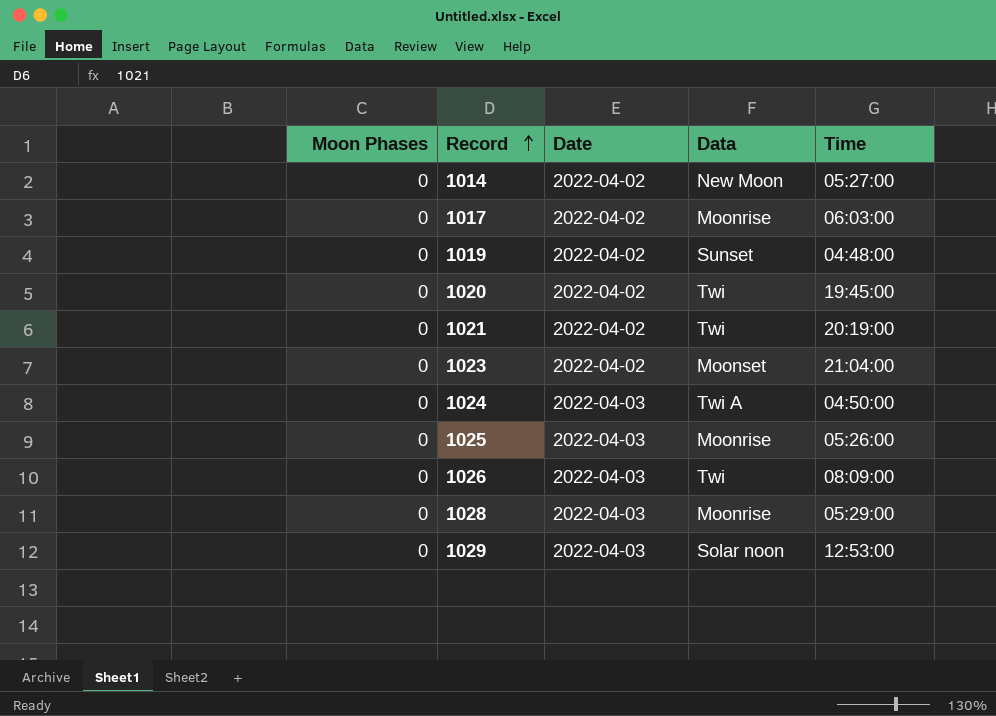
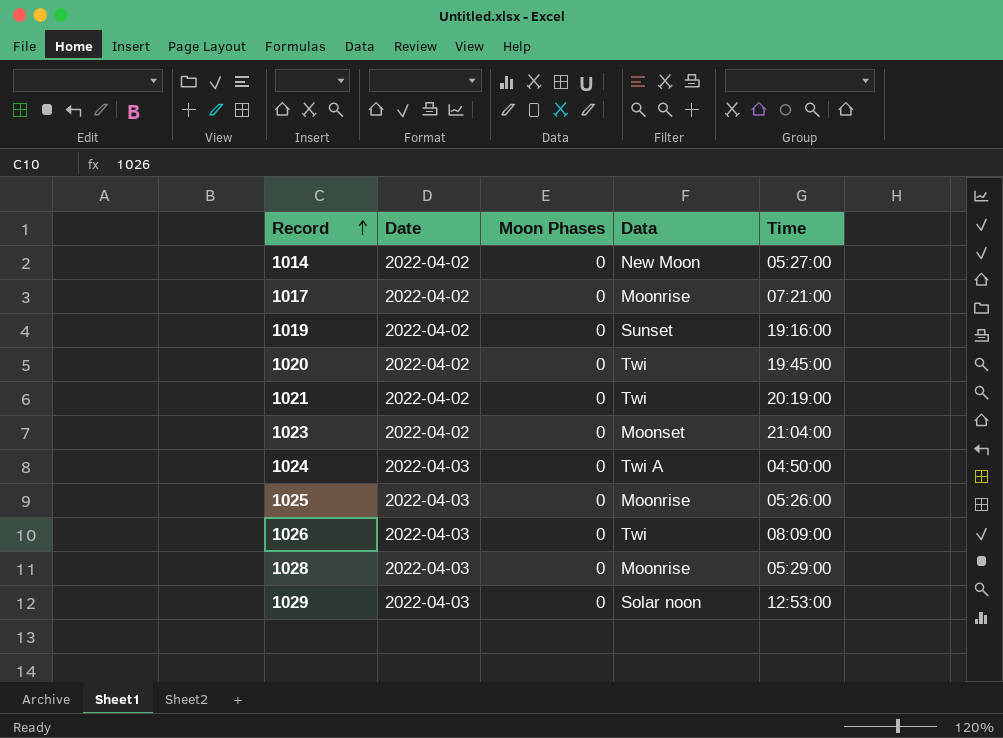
column Moon Phases | position: 1 -> 3
1017 | Time: 06:03:00 -> 07:21:00
1019 | Time: 04:48:00 -> 19:16:00

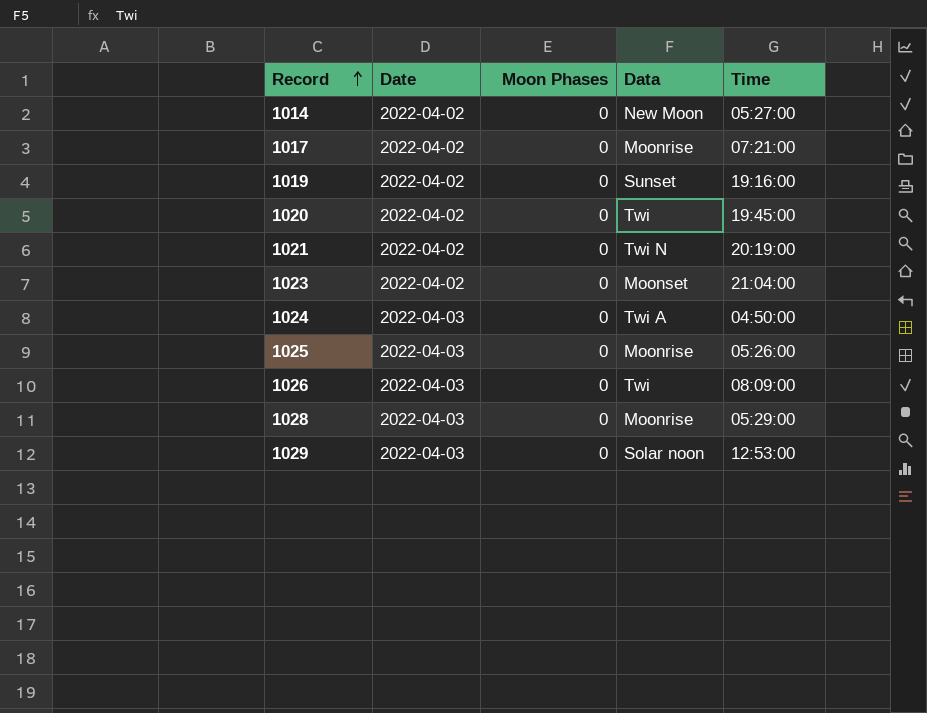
1021 | Data: Twi -> Twi N

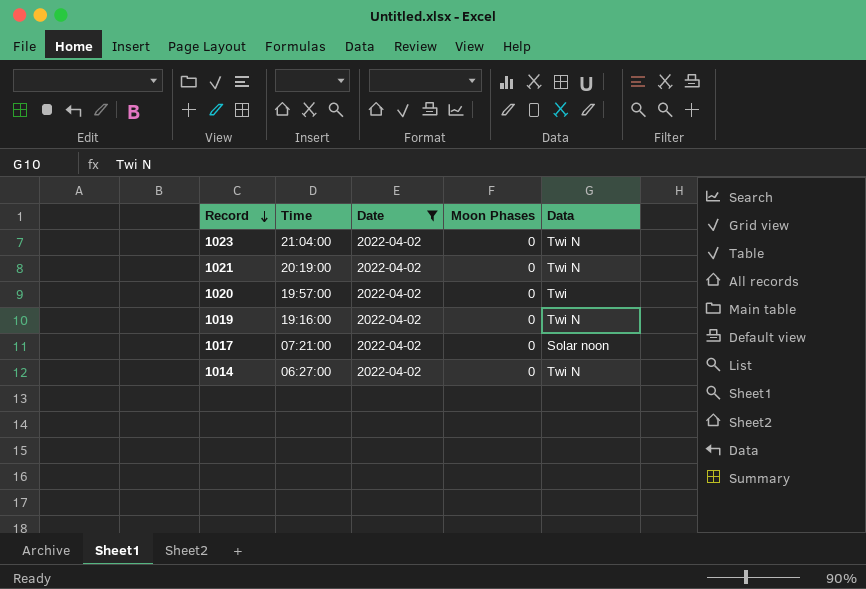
filter: none -> Date = 2022-04-02
row order: Record ascending -> Record descending
column Time | position: 5 -> 2
1023 | Data: Moonset -> Twi N
1020 | Time: 19:45:00 -> 19:57:00
1019 | Data: Sunset -> Twi N
1017 | Data: Moonrise -> Solar noon
1014 | Time: 05:27:00 -> 06:27:00
1014 | Data: New Moon -> Twi N

